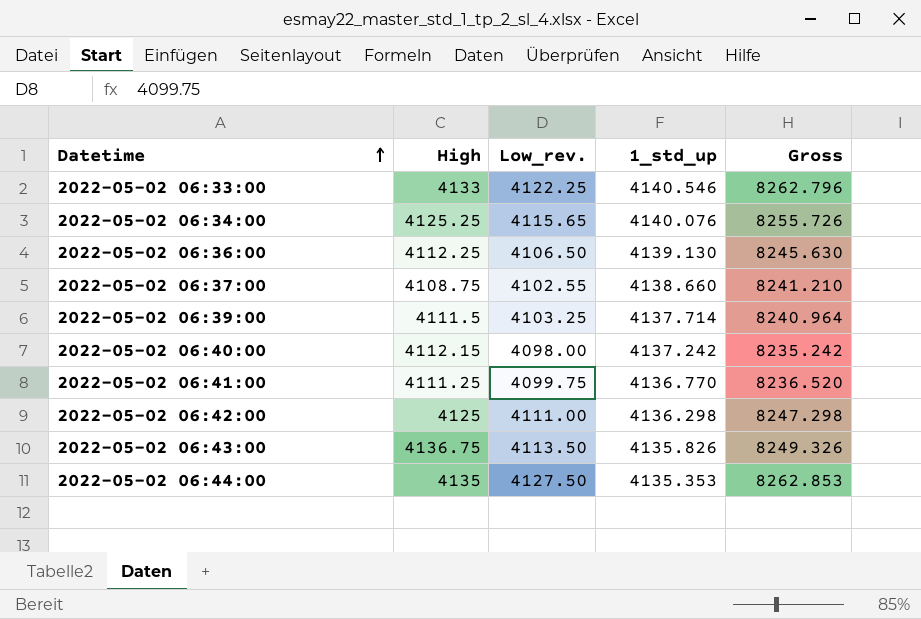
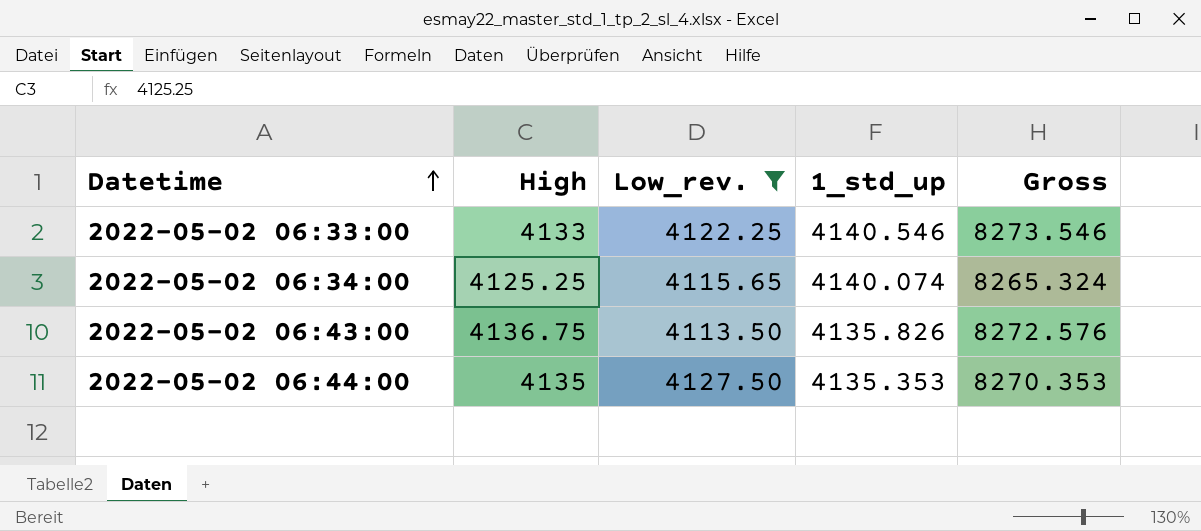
filter: none -> Low_rev. >= 4113.50
column Gross | formula: [Low_rev.] + [1_std_up] -> [High] + [1_std_up]
2022-05-02 06:34:00 | 1_std_up: 4140.076 -> 4140.074

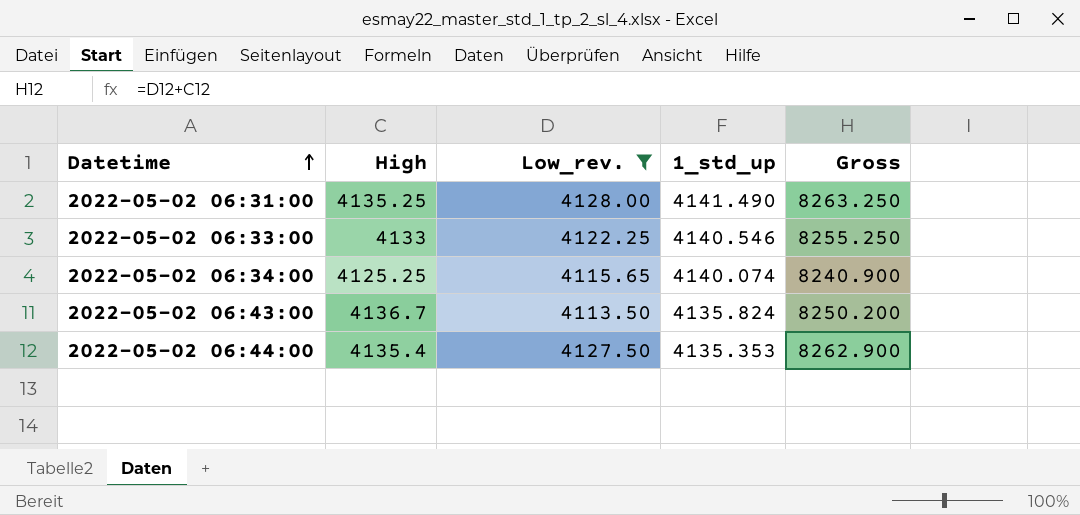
column Gross | formula: [High] + [1_std_up] -> [High] + [Low_rev.]
row 2022-05-02 06:31:00: none -> 4135.25 | 4128.00 | 4141.490 | 8263.250
2022-05-02 06:43:00 | High: 4136.75 -> 4136.7
2022-05-02 06:43:00 | 1_std_up: 4135.826 -> 4135.824
2022-05-02 06:44:00 | High: 4135 -> 4135.4

